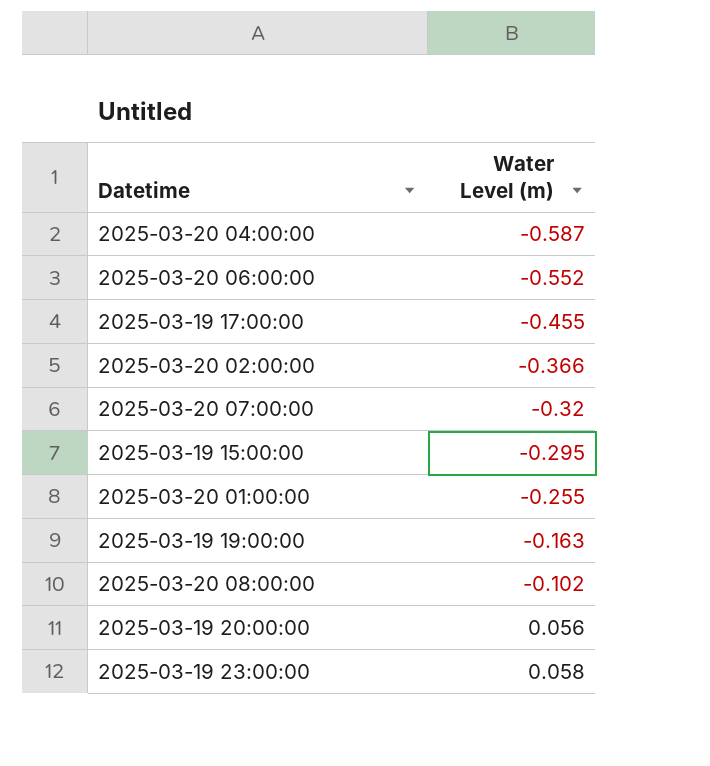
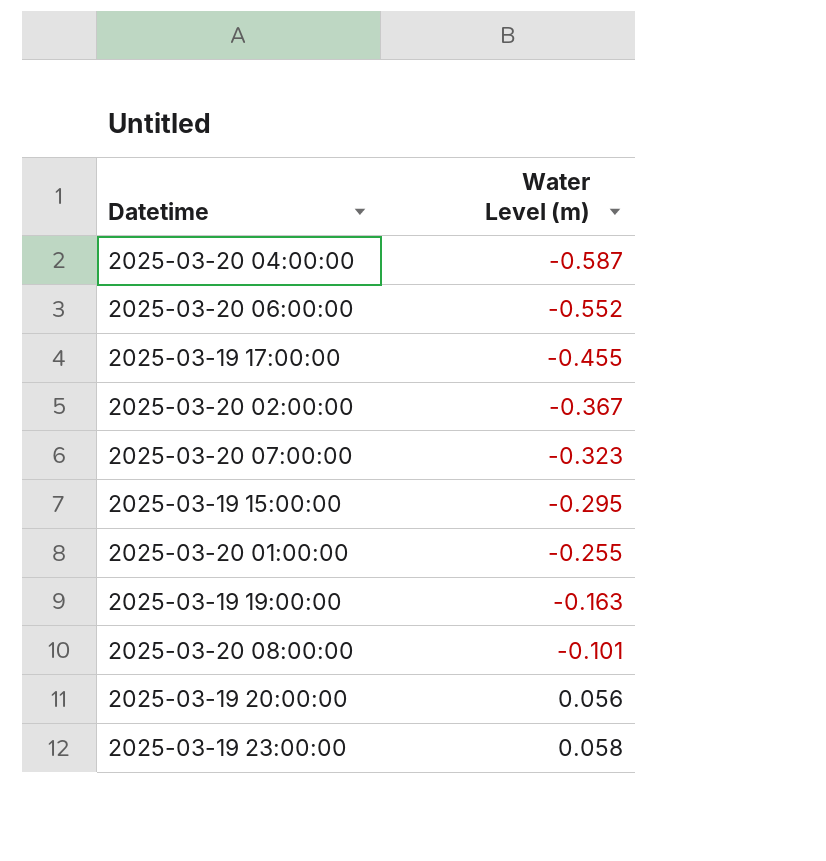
2025-03-20 02:00:00 | Water Level (m): -0.366 -> -0.367
2025-03-20 07:00:00 | Water Level (m): -0.32 -> -0.323
2025-03-20 08:00:00 | Water Level (m): -0.102 -> -0.101

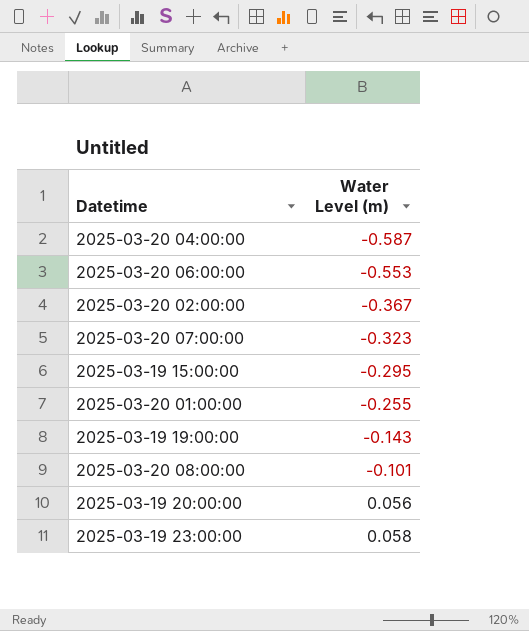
row 2025-03-19 17:00:00: -0.455 -> none
2025-03-20 06:00:00 | Water Level (m): -0.552 -> -0.553
2025-03-19 19:00:00 | Water Level (m): -0.163 -> -0.143

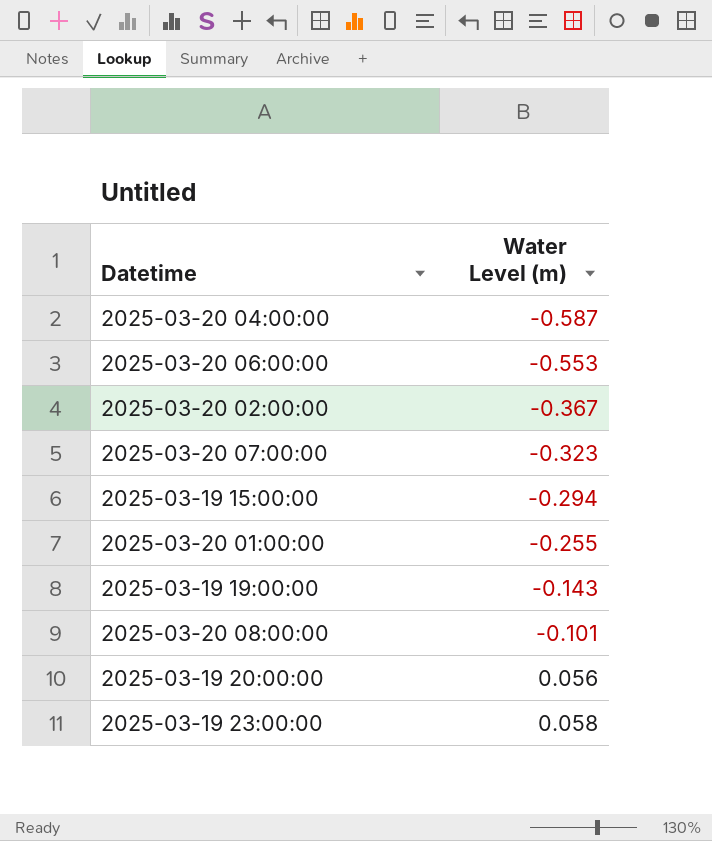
2025-03-19 15:00:00 | Water Level (m): -0.295 -> -0.294

